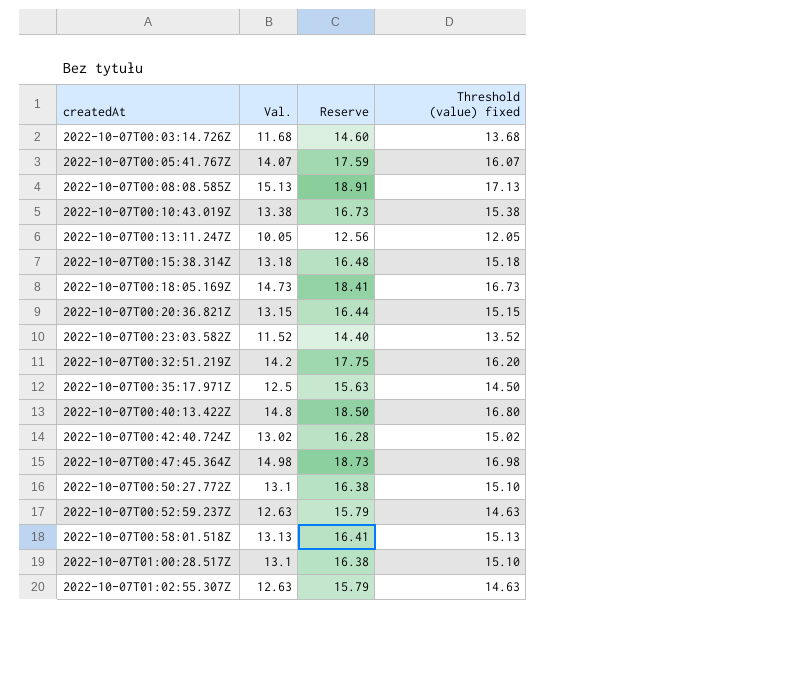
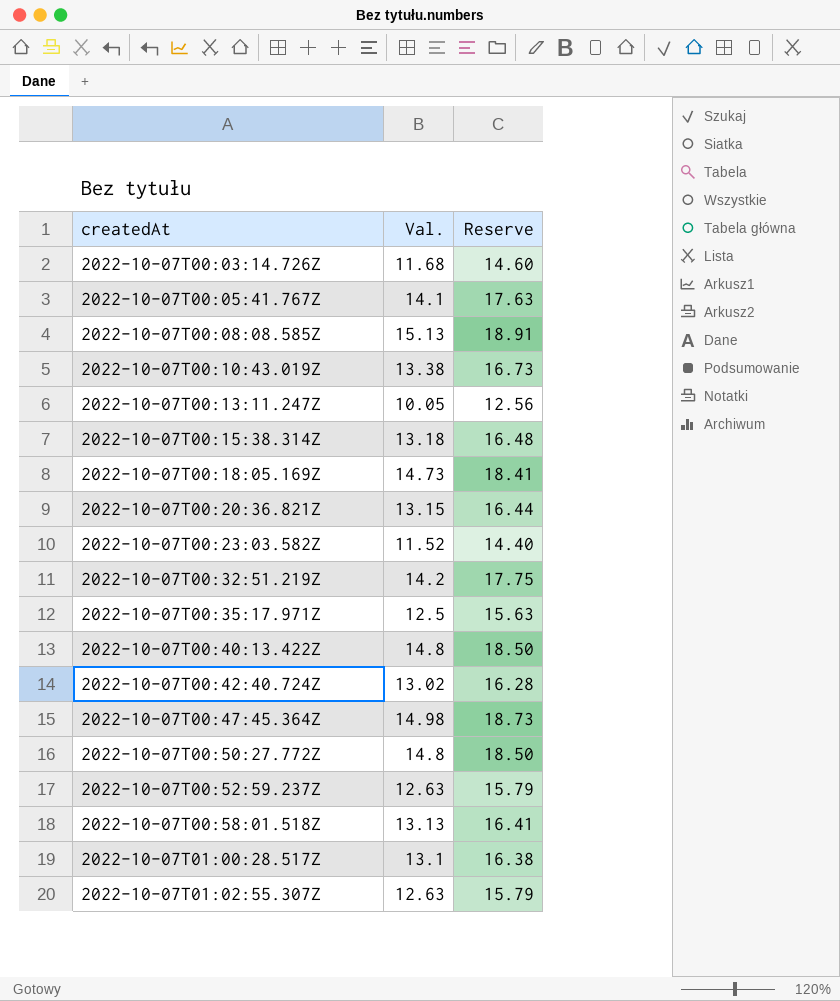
column Threshold (value) fixed | formula: [Val.] + 2 -> none
2022-10-07T00:05:41.767Z | Val.: 14.07 -> 14.1
2022-10-07T00:05:41.767Z | Reserve: 17.59 -> 17.63
2022-10-07T00:50:27.772Z | Val.: 13.1 -> 14.8
2022-10-07T00:50:27.772Z | Reserve: 16.38 -> 18.50

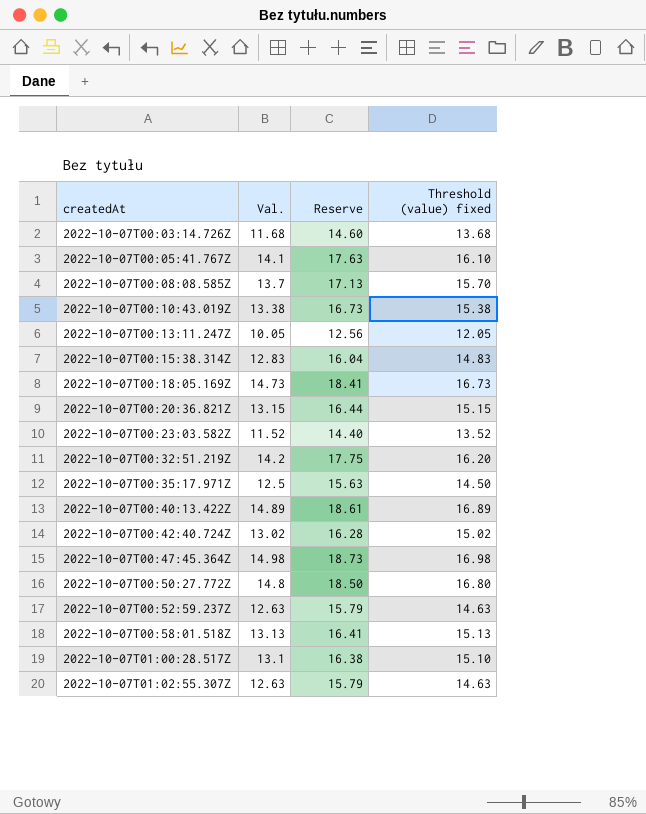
column Threshold (value) fixed | formula: none -> [Val.] + 2
2022-10-07T00:08:08.585Z | Val.: 15.13 -> 13.7
2022-10-07T00:08:08.585Z | Reserve: 18.91 -> 17.13
2022-10-07T00:15:38.314Z | Val.: 13.18 -> 12.83
2022-10-07T00:15:38.314Z | Reserve: 16.48 -> 16.04
2022-10-07T00:40:13.422Z | Val.: 14.8 -> 14.89
2022-10-07T00:40:13.422Z | Reserve: 18.50 -> 18.61

